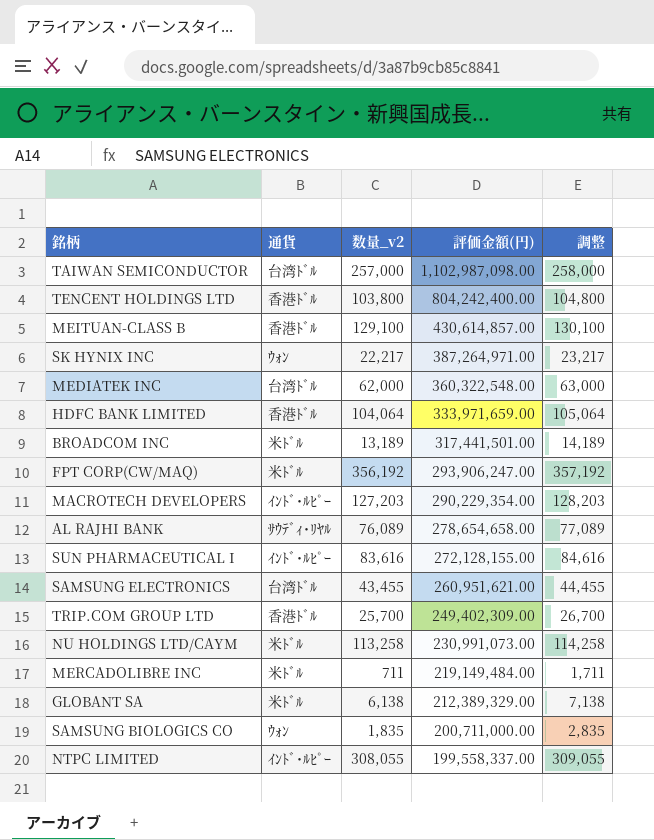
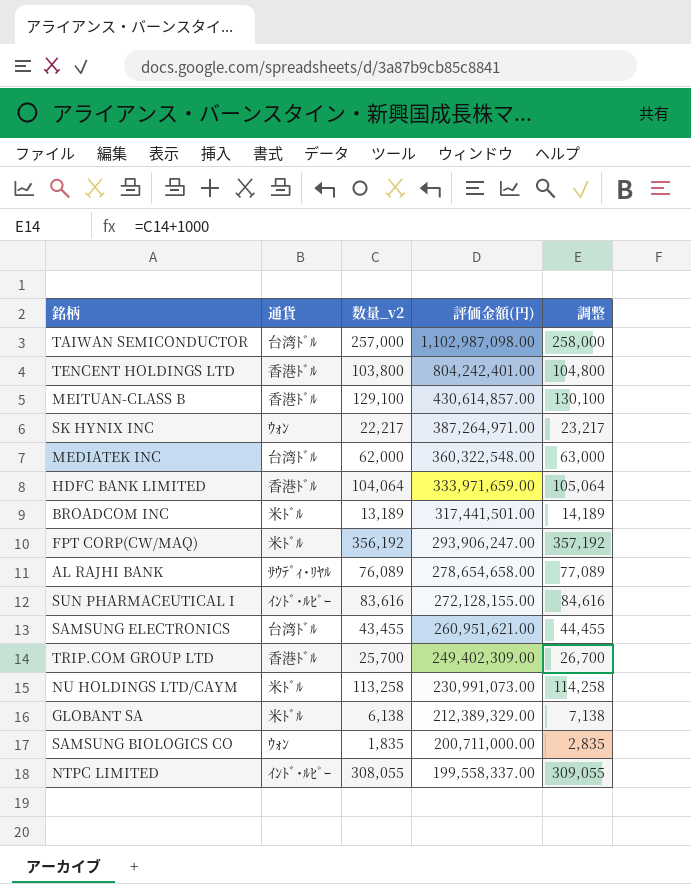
row MACROTECH DEVELOPERS: ｲﾝﾄﾞ･ﾙﾋﾟｰ | 127,203 | 290,229,354.00 | 128,203 -> none
row MERCADOLIBRE INC: 米ﾄﾞﾙ | 711 | 219,149,484.00 | 1,711 -> none
TENCENT HOLDINGS LTD | 評価金額(円): 804,242,400.00 -> 804,242,401.00

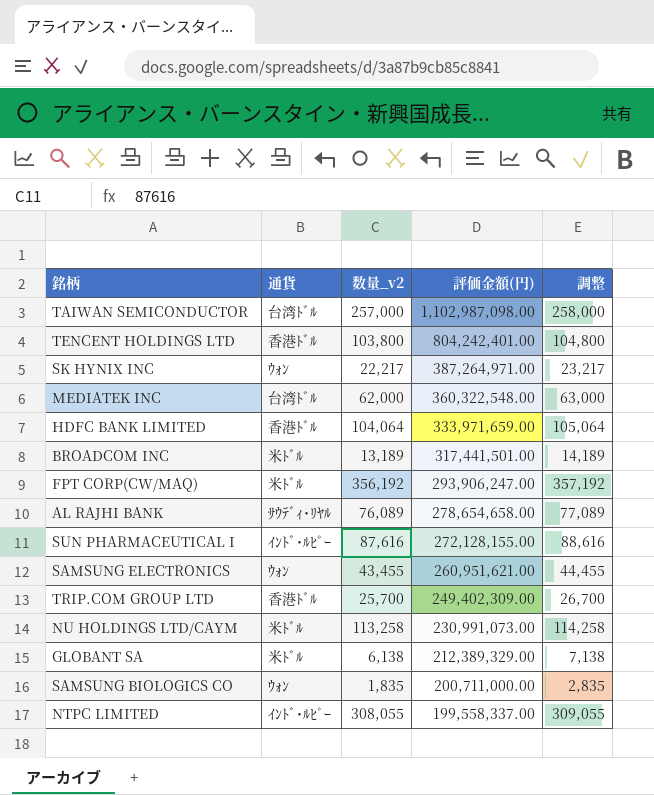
row MEITUAN-CLASS B: 香港ﾄﾞﾙ | 129,100 | 430,614,857.00 | 130,100 -> none
SUN PHARMACEUTICAL I | 数量_v2: 83,616 -> 87,616
SUN PHARMACEUTICAL I | 調整: 84,616 -> 88,616
SAMSUNG ELECTRONICS | 通貨: 台湾ﾄﾞﾙ -> ｳｫﾝ

